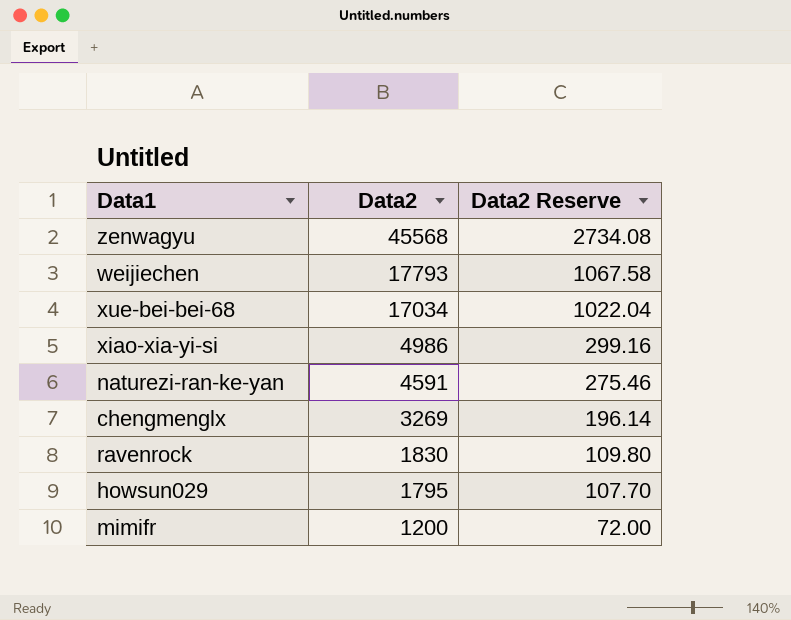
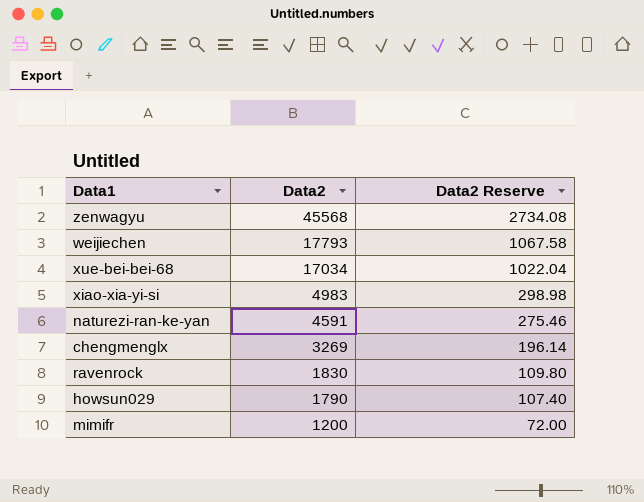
xiao-xia-yi-si | Data2: 4986 -> 4983
xiao-xia-yi-si | Data2 Reserve: 299.16 -> 298.98
howsun029 | Data2: 1795 -> 1790
howsun029 | Data2 Reserve: 107.70 -> 107.40

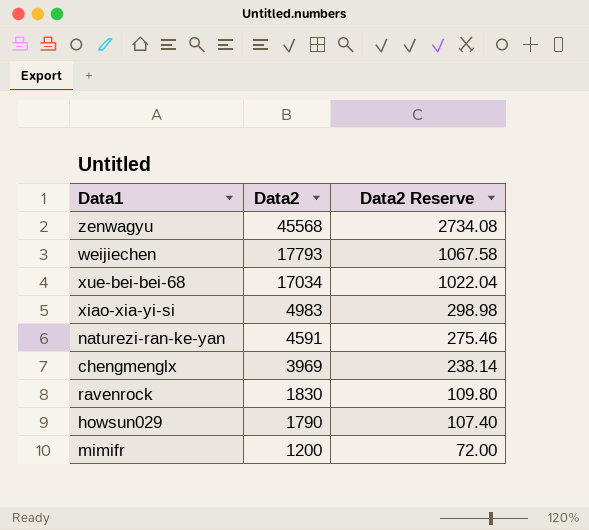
chengmenglx | Data2: 3269 -> 3969
chengmenglx | Data2 Reserve: 196.14 -> 238.14

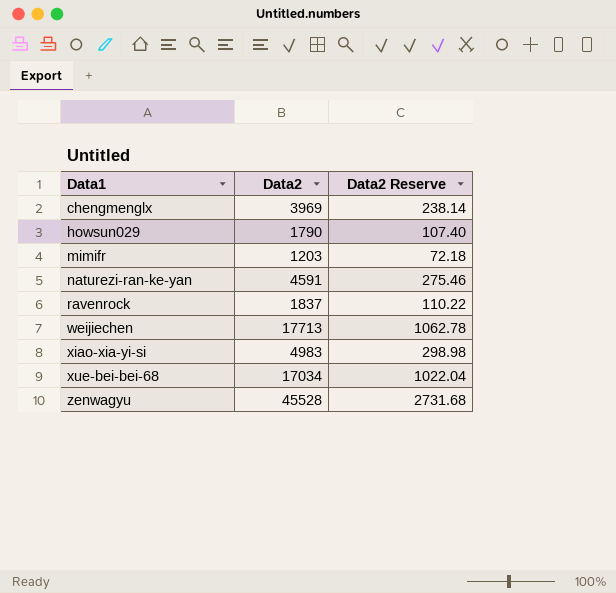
row order: Data2 descending -> Data1 ascending
mimifr | Data2: 1200 -> 1203
mimifr | Data2 Reserve: 72.00 -> 72.18
ravenrock | Data2: 1830 -> 1837
ravenrock | Data2 Reserve: 109.80 -> 110.22
weijiechen | Data2: 17793 -> 17713
weijiechen | Data2 Reserve: 1067.58 -> 1062.78
zenwagyu | Data2: 45568 -> 45528
zenwagyu | Data2 Reserve: 2734.08 -> 2731.68

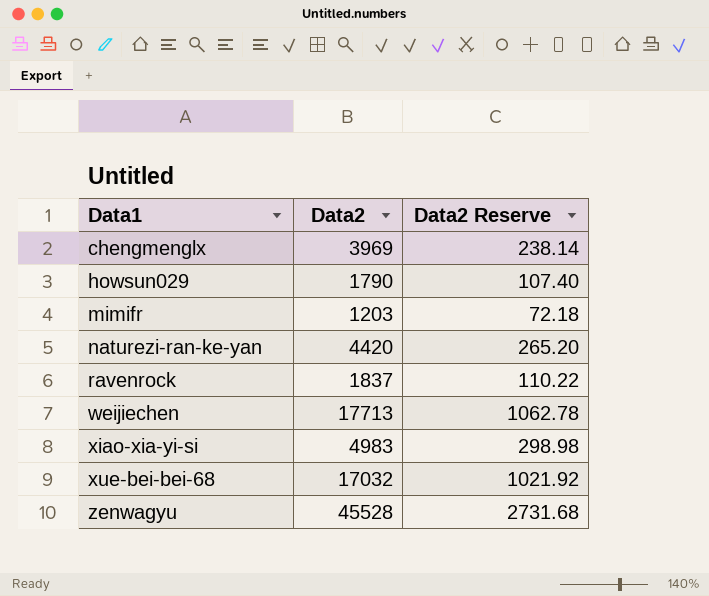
naturezi-ran-ke-yan | Data2: 4591 -> 4420
naturezi-ran-ke-yan | Data2 Reserve: 275.46 -> 265.20
xue-bei-bei-68 | Data2: 17034 -> 17032
xue-bei-bei-68 | Data2 Reserve: 1022.04 -> 1021.92

